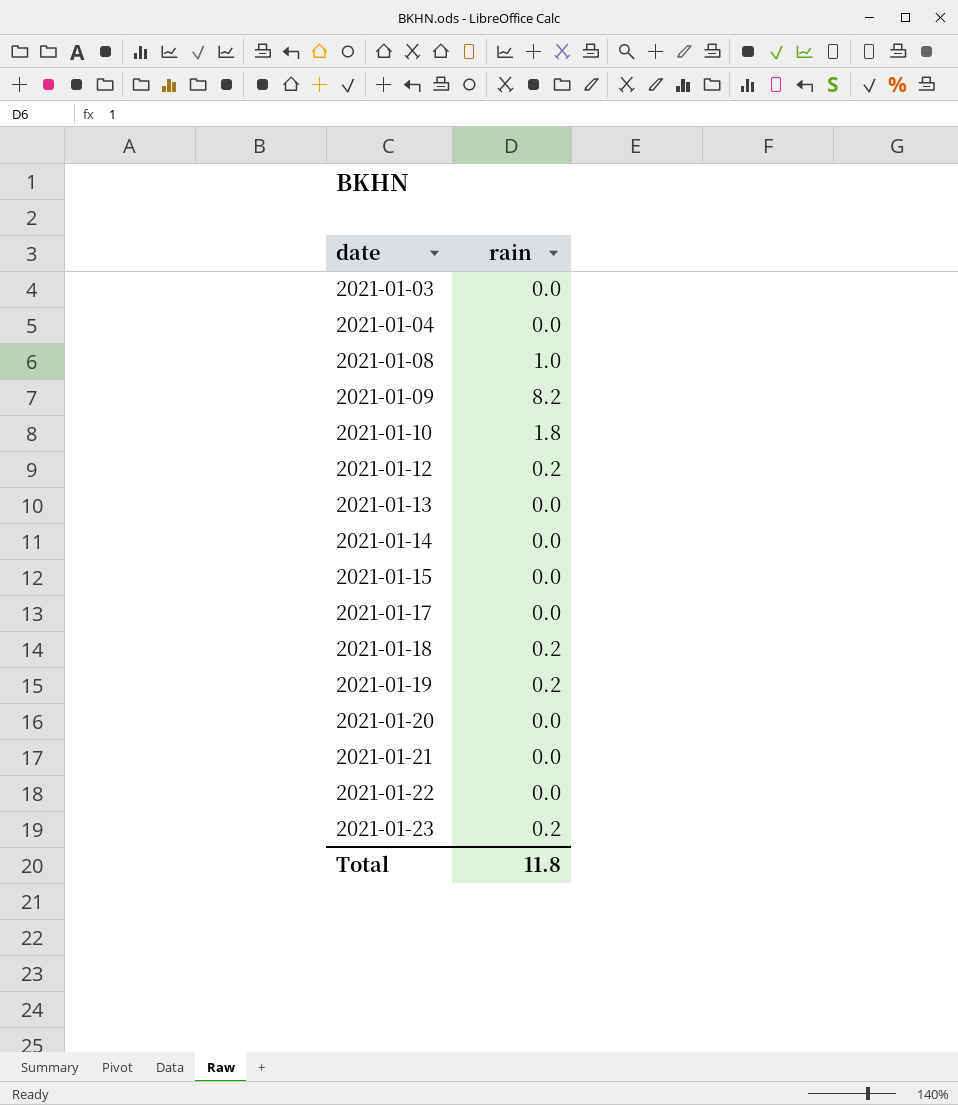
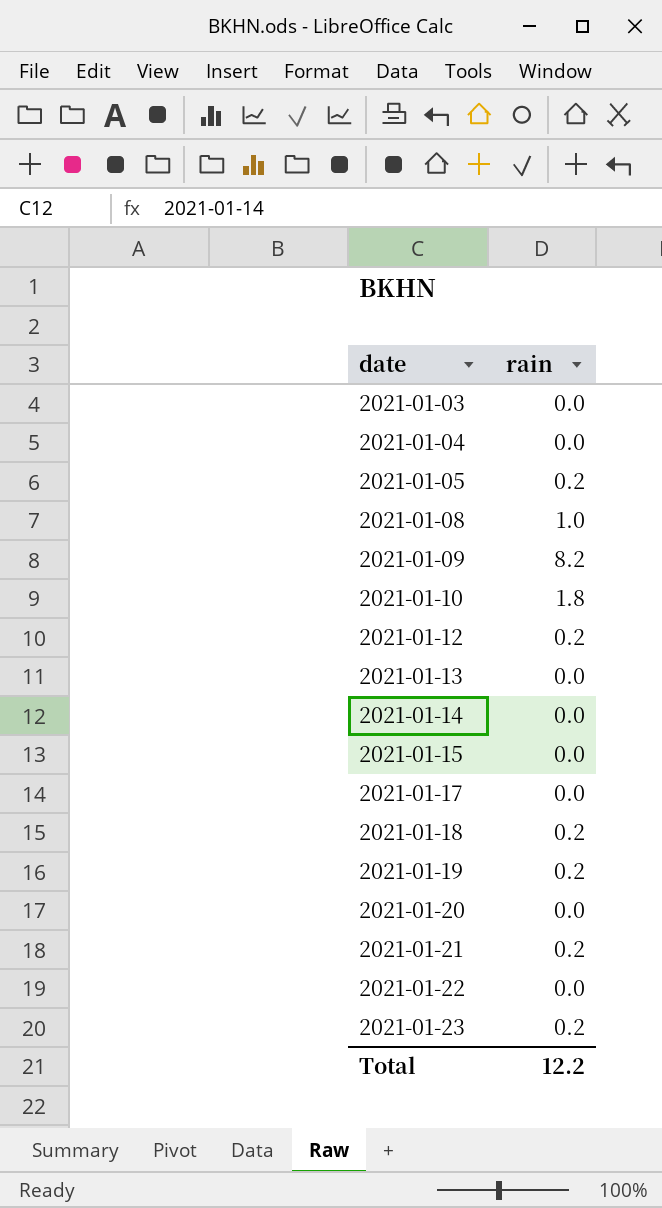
row 2021-01-05: none -> 0.2
2021-01-21 | rain: 0.0 -> 0.2
Total | rain: 11.8 -> 12.2

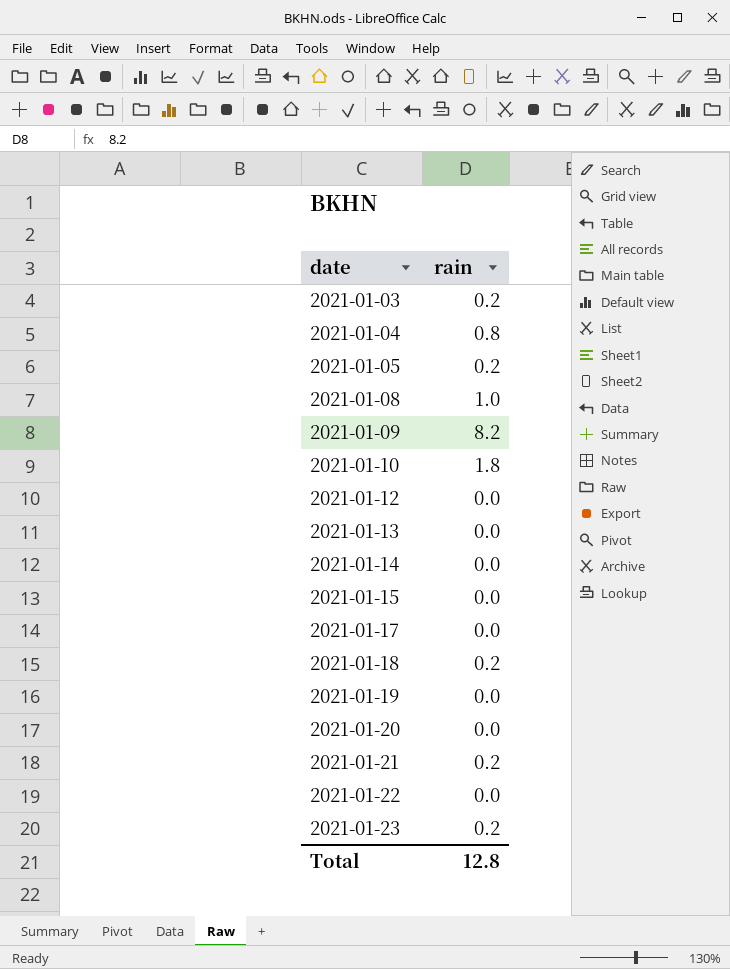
2021-01-03 | rain: 0.0 -> 0.2
2021-01-04 | rain: 0.0 -> 0.8
2021-01-12 | rain: 0.2 -> 0.0
2021-01-19 | rain: 0.2 -> 0.0
Total | rain: 12.2 -> 12.8

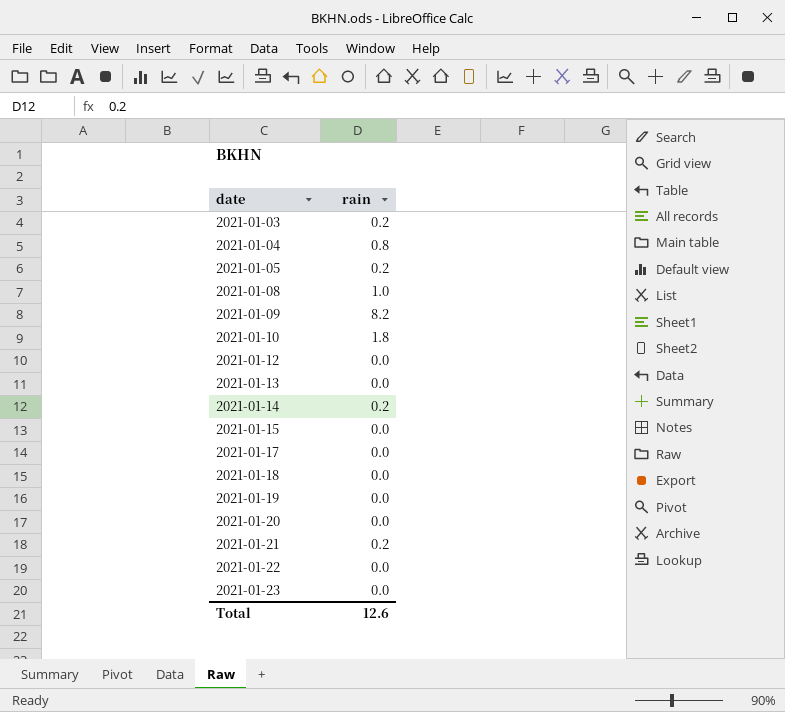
2021-01-14 | rain: 0.0 -> 0.2
2021-01-18 | rain: 0.2 -> 0.0
2021-01-23 | rain: 0.2 -> 0.0
Total | rain: 12.8 -> 12.6

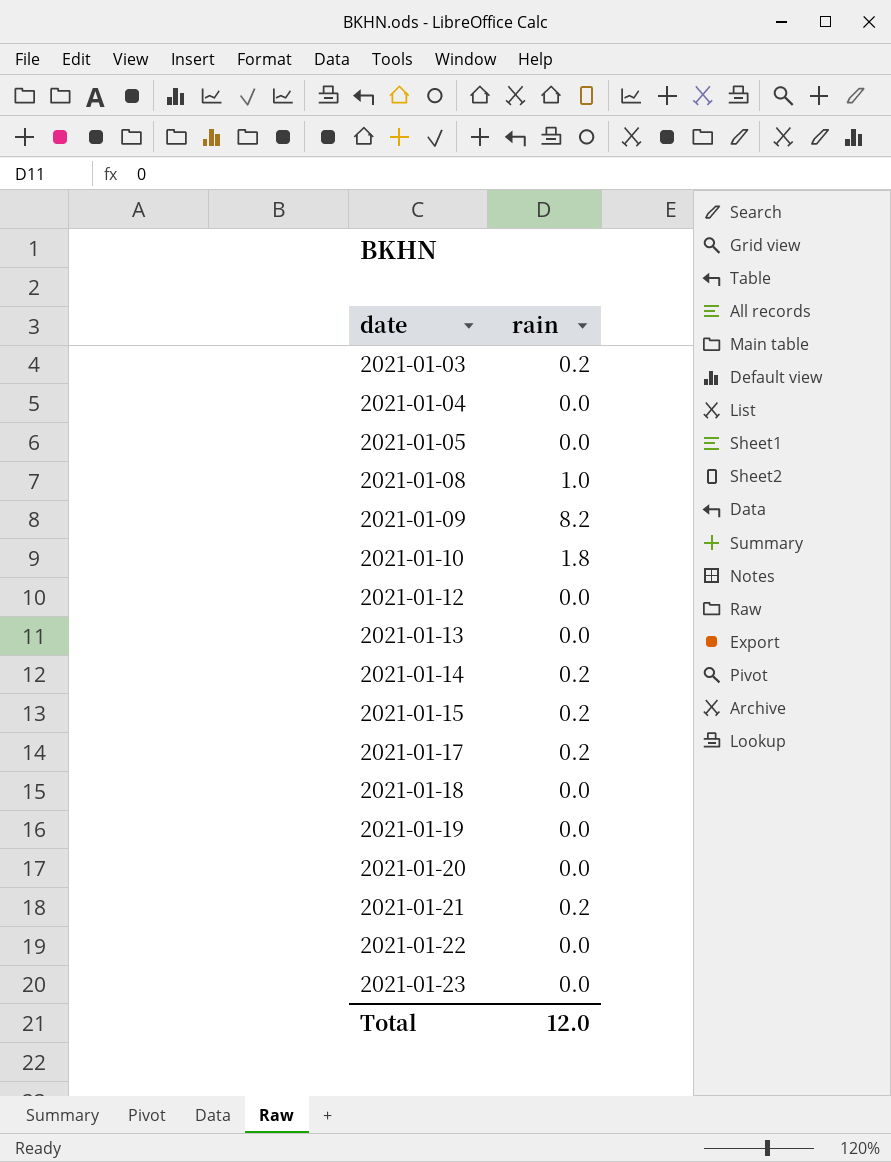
2021-01-04 | rain: 0.8 -> 0.0
2021-01-05 | rain: 0.2 -> 0.0
2021-01-15 | rain: 0.0 -> 0.2
2021-01-17 | rain: 0.0 -> 0.2
Total | rain: 12.6 -> 12.0

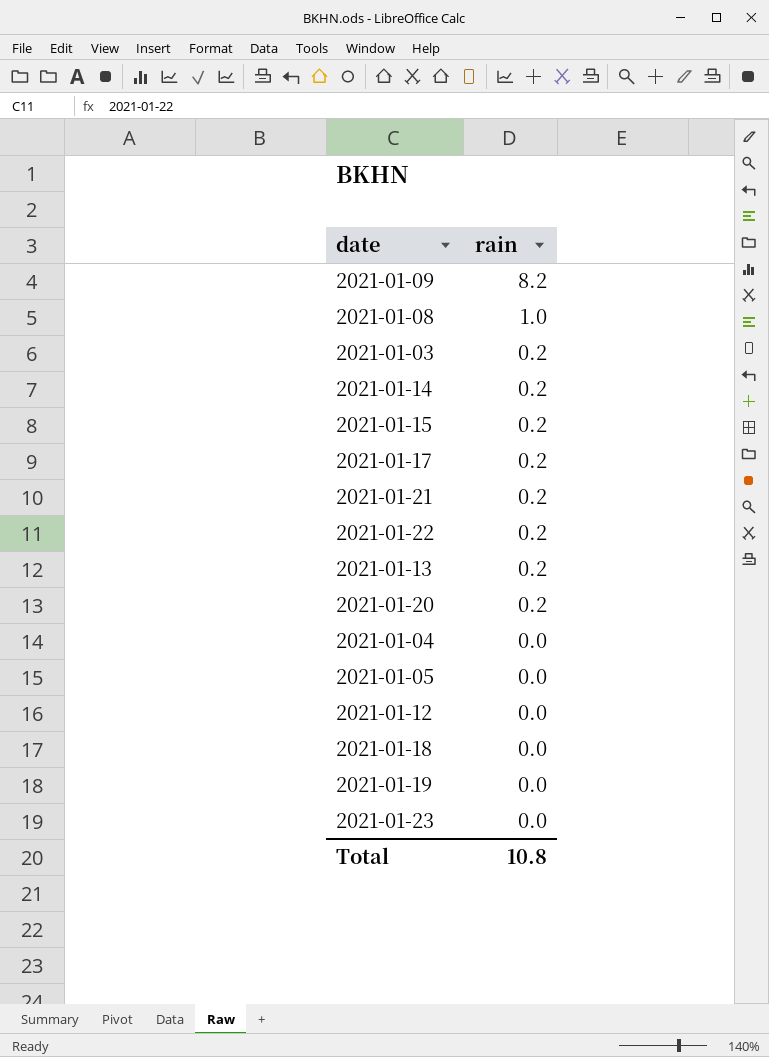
row order: date ascending -> rain descending
row 2021-01-10: 1.8 -> none
2021-01-22 | rain: 0.0 -> 0.2
2021-01-13 | rain: 0.0 -> 0.2
2021-01-20 | rain: 0.0 -> 0.2
Total | rain: 12.0 -> 10.8

